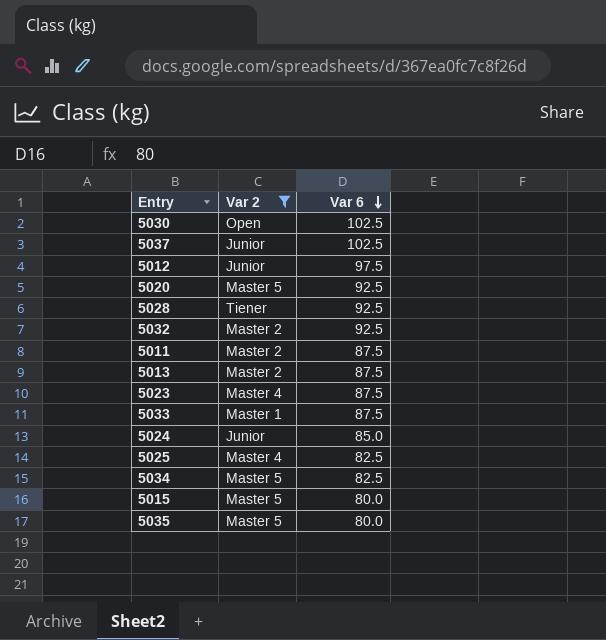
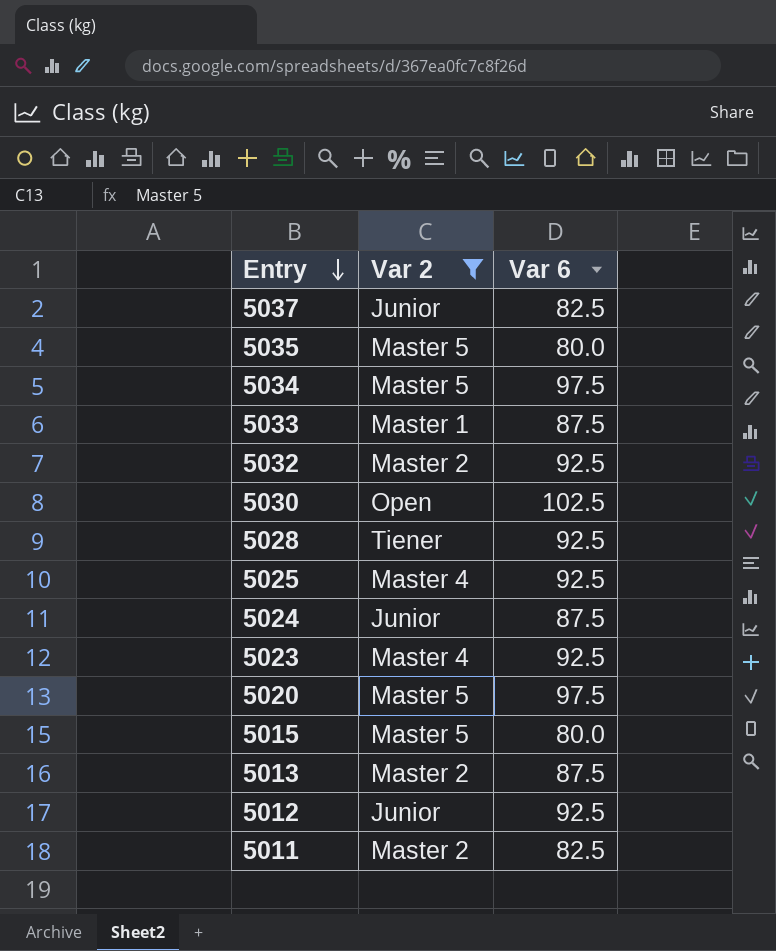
row order: Var 6 descending -> Entry descending
5037 | Var 6: 102.5 -> 82.5
5034 | Var 6: 82.5 -> 97.5
5025 | Var 6: 82.5 -> 92.5
5024 | Var 6: 85.0 -> 87.5
5023 | Var 6: 87.5 -> 92.5
5020 | Var 6: 92.5 -> 97.5
5012 | Var 6: 97.5 -> 92.5
5011 | Var 6: 87.5 -> 82.5

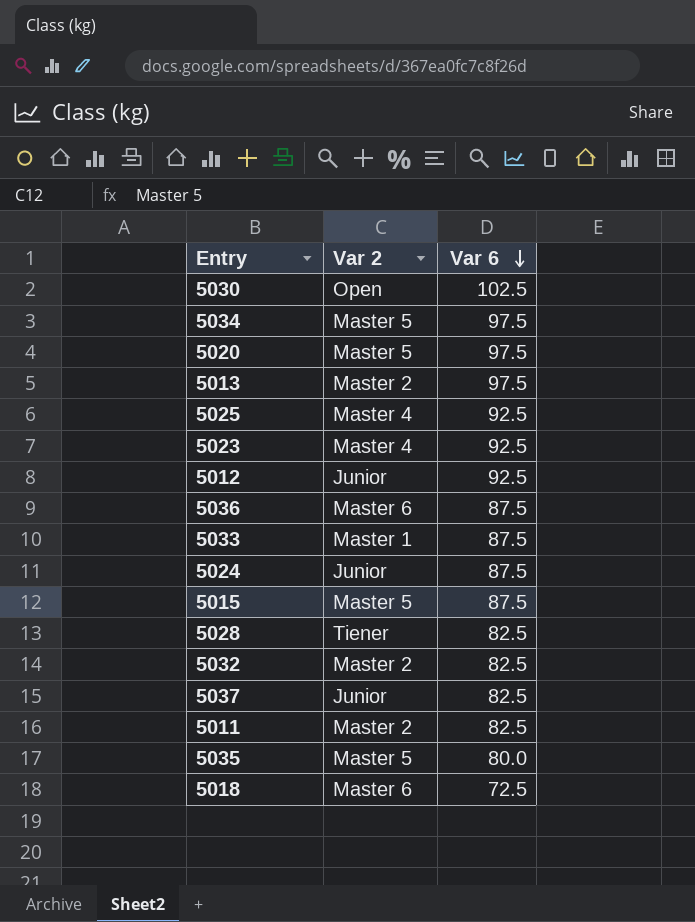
filter: Var 2 != Master 6 -> none
row order: Entry descending -> Var 6 descending
5013 | Var 6: 87.5 -> 97.5
5015 | Var 6: 80.0 -> 87.5
5028 | Var 6: 92.5 -> 82.5
5032 | Var 6: 92.5 -> 82.5

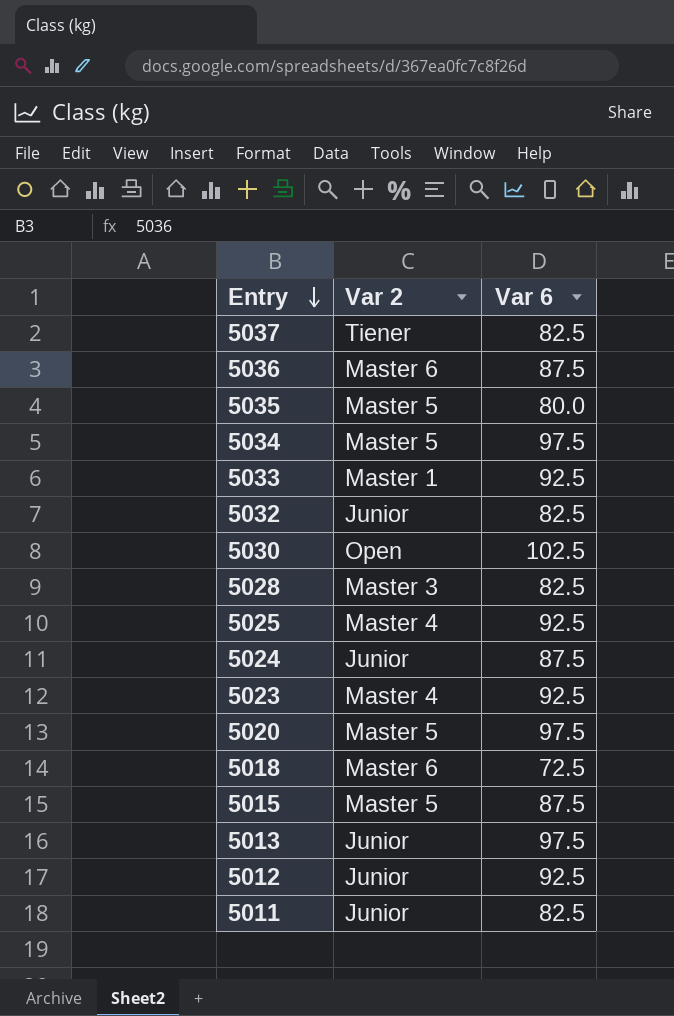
row order: Var 6 descending -> Entry descending
5037 | Var 2: Junior -> Tiener
5033 | Var 6: 87.5 -> 92.5
5032 | Var 2: Master 2 -> Junior
5028 | Var 2: Tiener -> Master 3
5013 | Var 2: Master 2 -> Junior
5011 | Var 2: Master 2 -> Junior

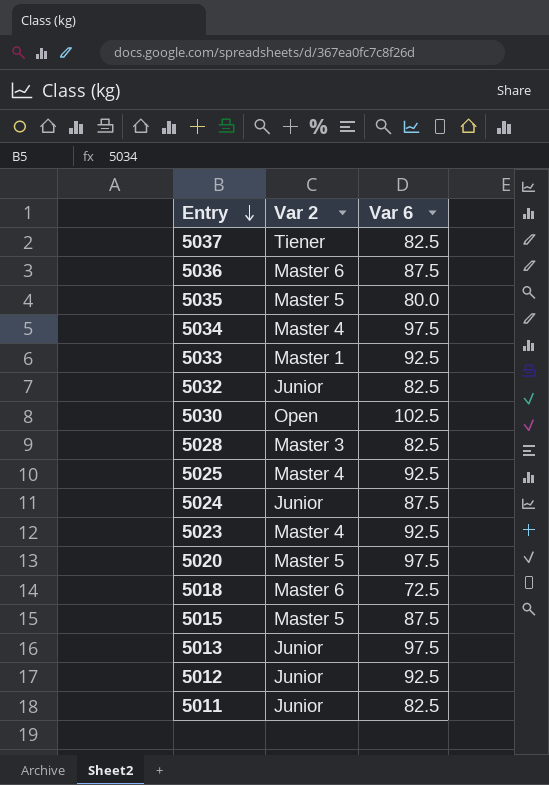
5034 | Var 2: Master 5 -> Master 4

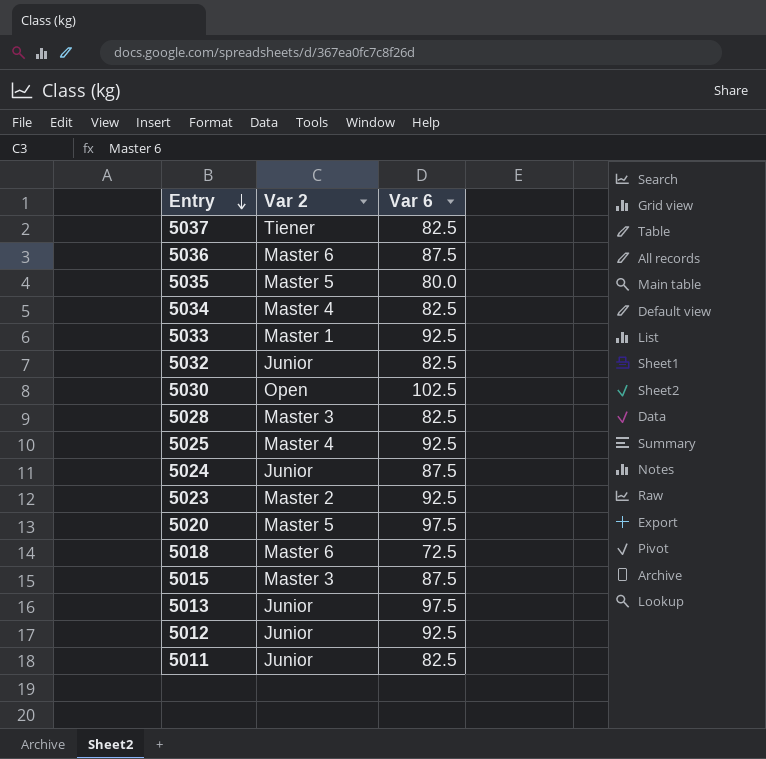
5034 | Var 6: 97.5 -> 82.5
5023 | Var 2: Master 4 -> Master 2
5015 | Var 2: Master 5 -> Master 3

